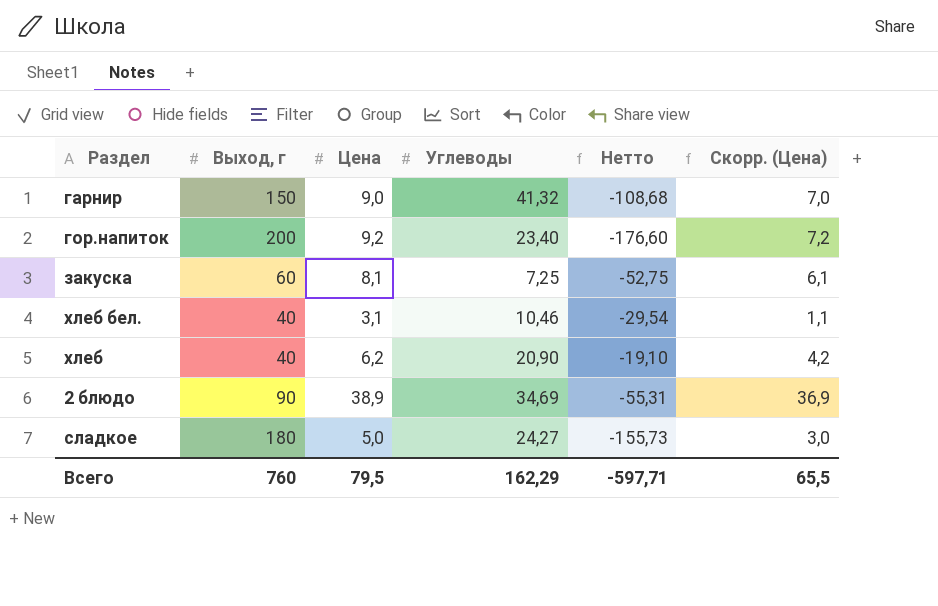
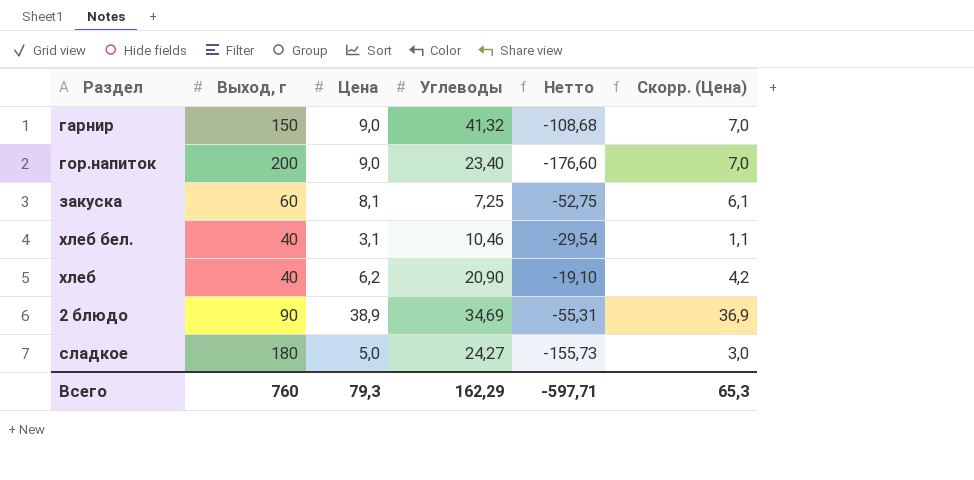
гор.напиток | Цена: 9,2 -> 9,0
гор.напиток | Скорр. (Цена): 7,2 -> 7,0
Всего | Цена: 79,5 -> 79,3
Всего | Скорр. (Цена): 65,5 -> 65,3

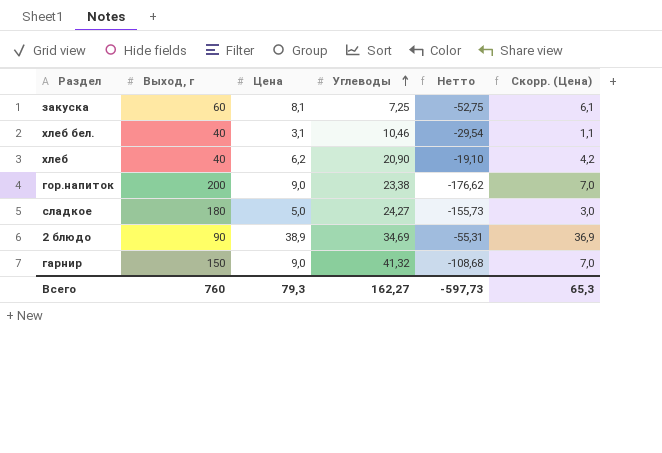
row order: none -> Углеводы ascending
гор.напиток | Углеводы: 23,40 -> 23,38
гор.напиток | Нетто: -176,60 -> -176,62
Всего | Углеводы: 162,29 -> 162,27
Всего | Нетто: -597,71 -> -597,73

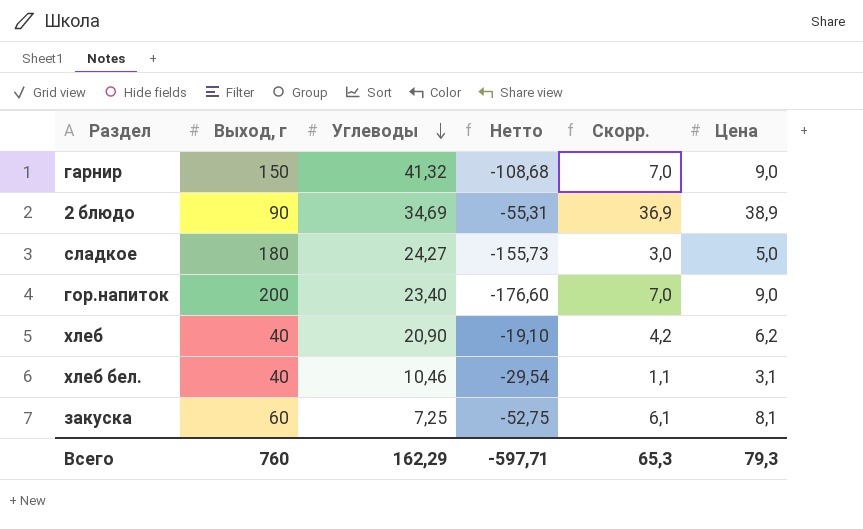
row order: Углеводы ascending -> Углеводы descending
column name: Скорр. (Цена) -> Скорр.
column Цена | position: 3 -> 6
гор.напиток | Углеводы: 23,38 -> 23,40
гор.напиток | Нетто: -176,62 -> -176,60
Всего | Углеводы: 162,27 -> 162,29
Всего | Нетто: -597,73 -> -597,71

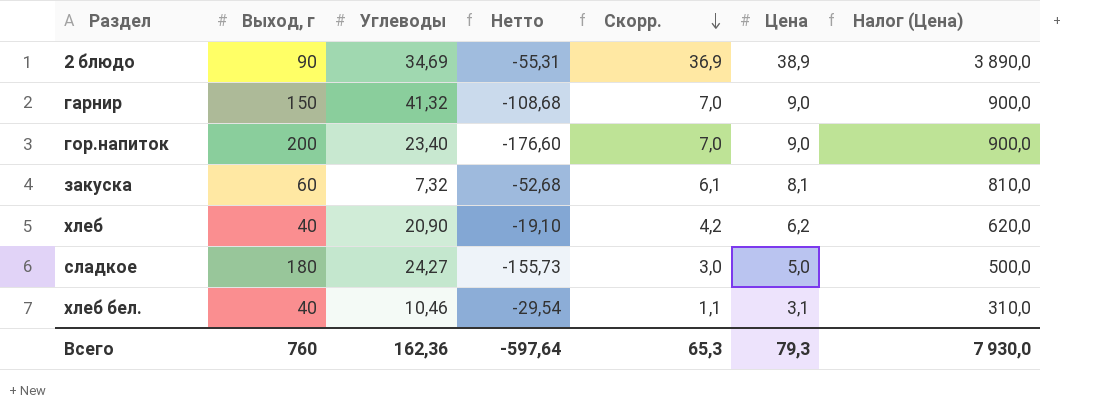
row order: Углеводы descending -> Скорр. descending
column Налог (Цена) | formula: none -> [Цена] * 100
закуска | Углеводы: 7,25 -> 7,32
закуска | Нетто: -52,75 -> -52,68
Всего | Углеводы: 162,29 -> 162,36
Всего | Нетто: -597,71 -> -597,64

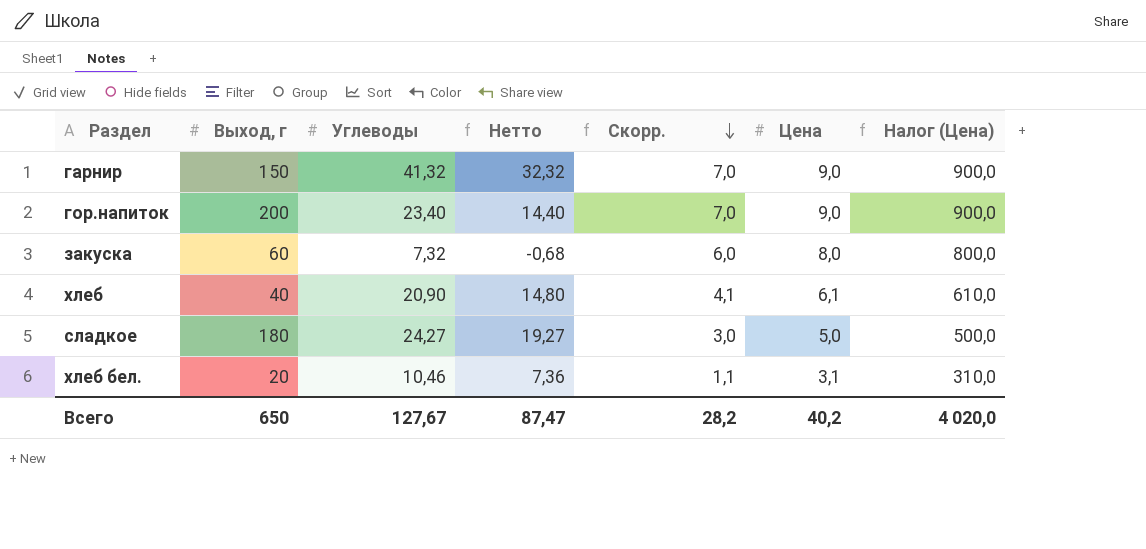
column Нетто | formula: [Углеводы] - [Выход, г] -> [Углеводы] - [Цена]
row 2 блюдо: 90 | 34,69 | -55,31 | 36,9 | 38,9 | 3 890,0 -> none
закуска | Скорр.: 6,1 -> 6,0
закуска | Цена: 8,1 -> 8,0
закуска | Налог (Цена): 810,0 -> 800,0
хлеб | Скорр.: 4,2 -> 4,1
хлеб | Цена: 6,2 -> 6,1
хлеб | Налог (Цена): 620,0 -> 610,0
хлеб бел. | Выход, г: 40 -> 20
Всего | Выход, г: 760 -> 650
Всего | Углеводы: 162,36 -> 127,67
Всего | Нетто: -597,64 -> 87,47
Всего | Скорр.: 65,3 -> 28,2
Всего | Цена: 79,3 -> 40,2
Всего | Налог (Цена): 7 930,0 -> 4 020,0

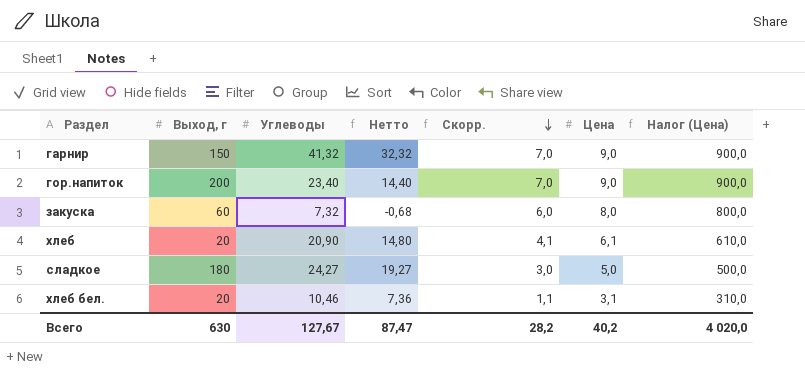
хлеб | Выход, г: 40 -> 20
Всего | Выход, г: 650 -> 630

